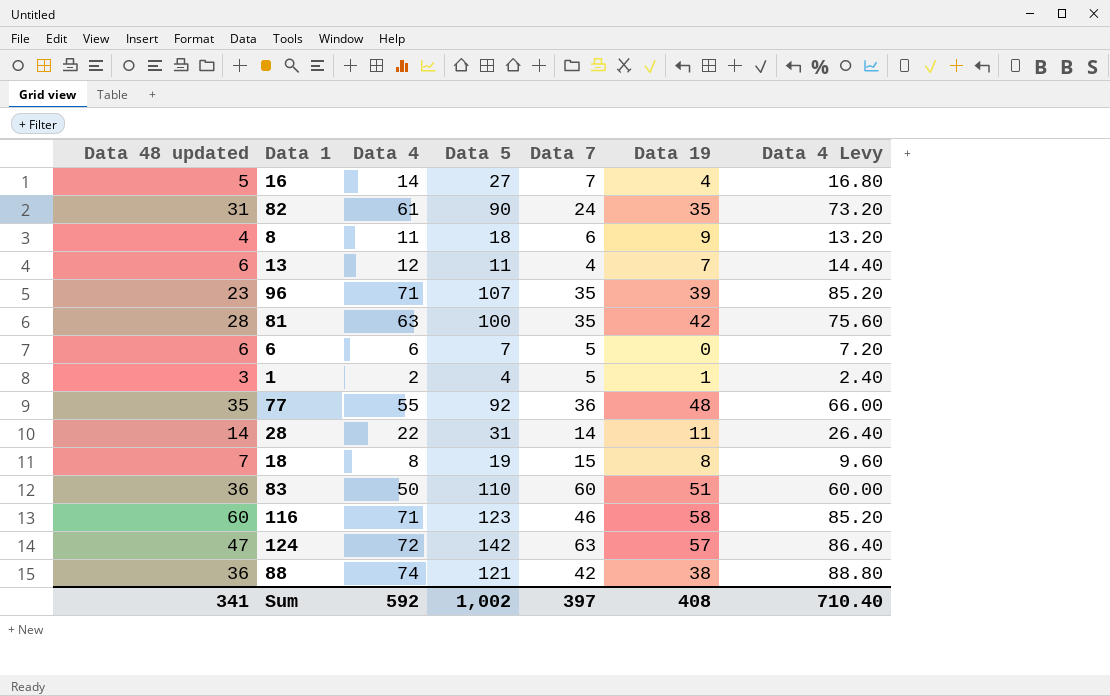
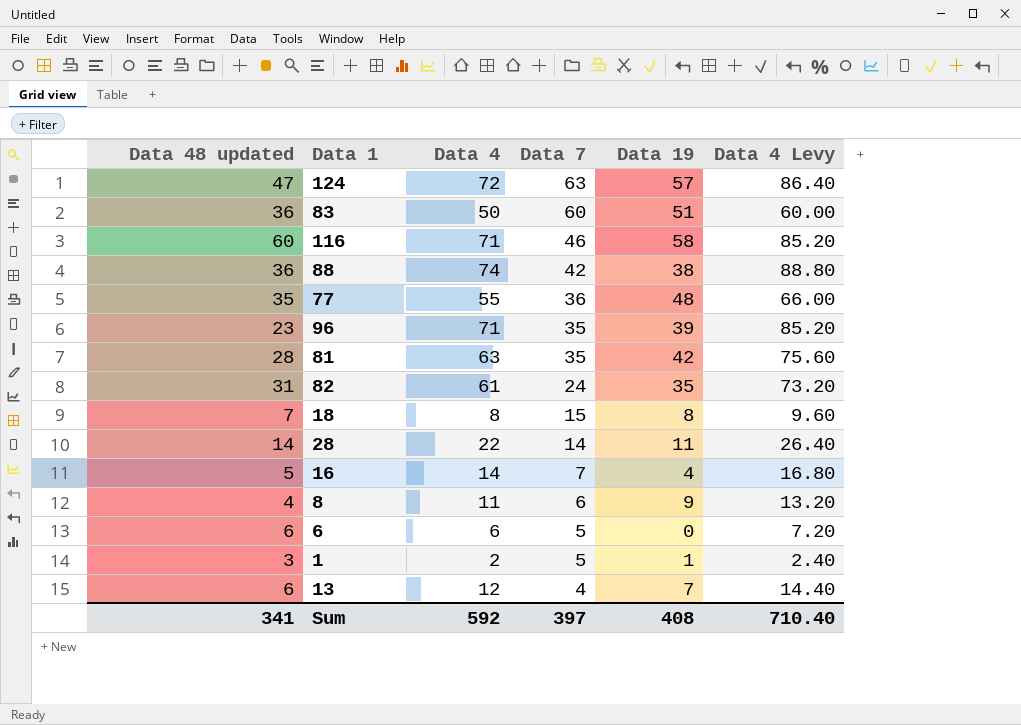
row order: none -> Data 7 descending
column Data 5 | position: 4 -> none

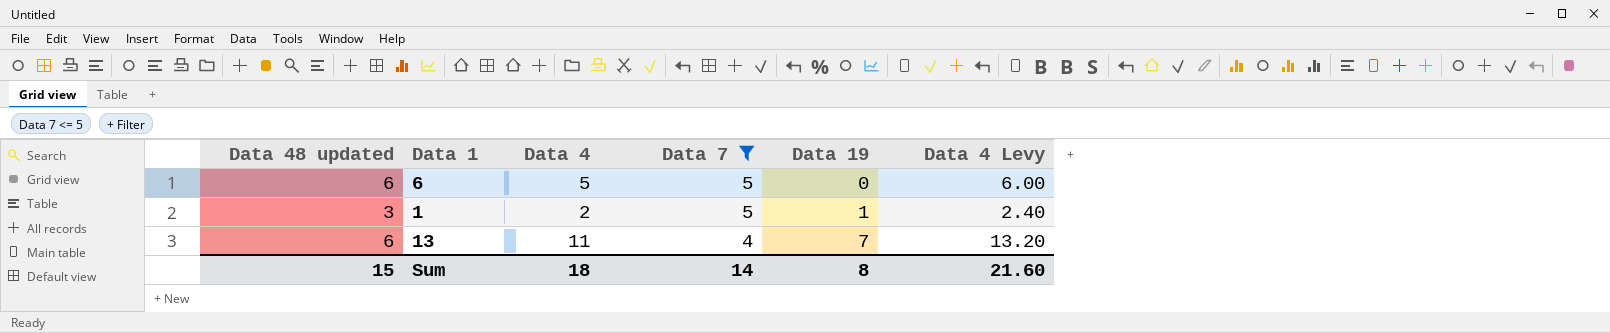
filter: none -> Data 7 <= 5
6 | Data 4: 6 -> 5
6 | Data 4 Levy: 7.20 -> 6.00
13 | Data 4: 12 -> 11
13 | Data 4 Levy: 14.40 -> 13.20
Sum | Data 48 updated: 341 -> 15
Sum | Data 4: 592 -> 18
Sum | Data 7: 397 -> 14
Sum | Data 19: 408 -> 8
Sum | Data 4 Levy: 710.40 -> 21.60

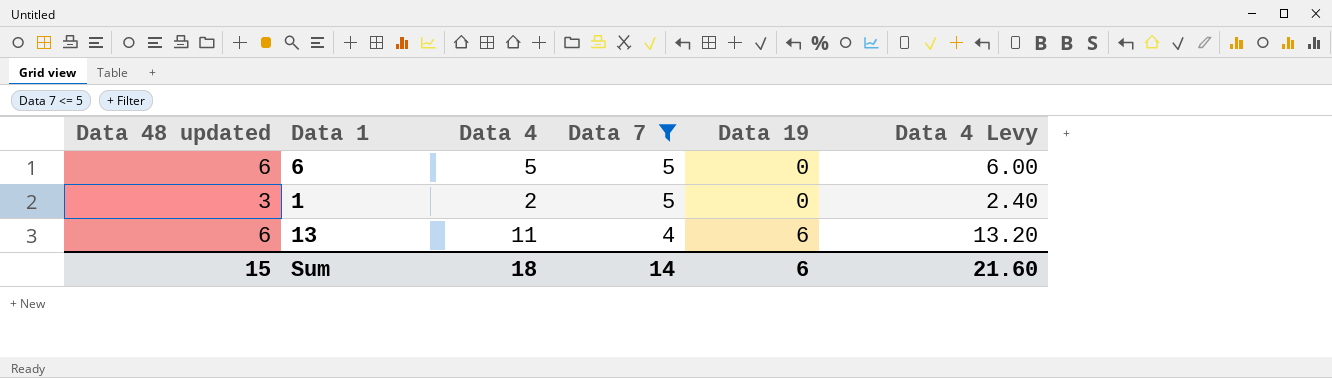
1 | Data 19: 1 -> 0
13 | Data 19: 7 -> 6
Sum | Data 19: 8 -> 6

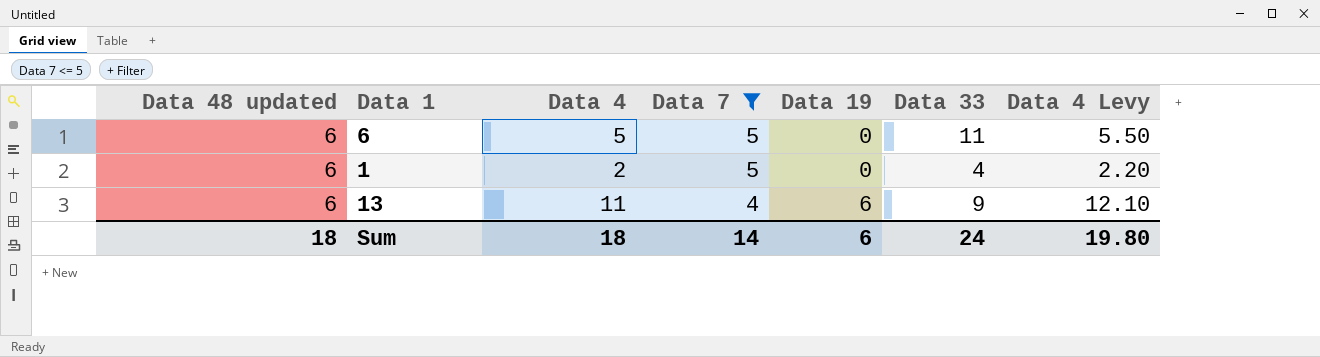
column Data 33 | position: none -> 6
column Data 4 Levy | formula: [Data 4] * 1.2 -> [Data 4] * 1.1
1 | Data 48 updated: 3 -> 6
Sum | Data 48 updated: 15 -> 18
Sum | Data 4 Levy: 21.60 -> 19.80

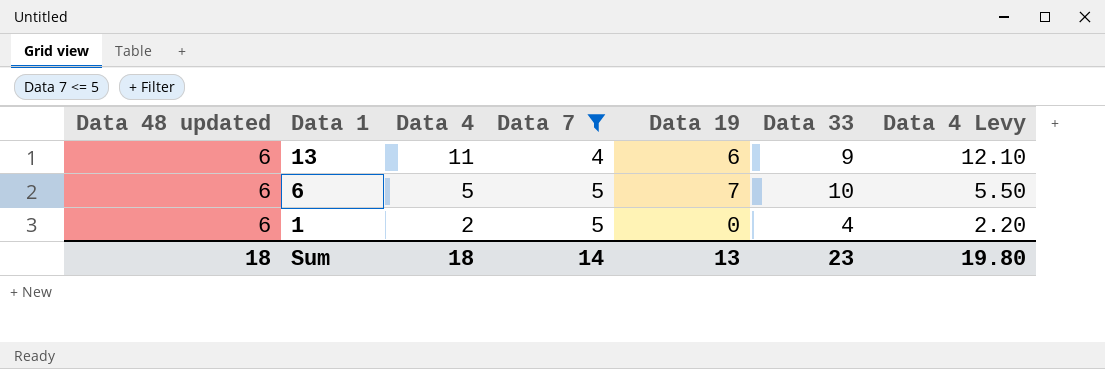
row order: Data 7 descending -> Data 1 descending
6 | Data 19: 0 -> 7
6 | Data 33: 11 -> 10
Sum | Data 19: 6 -> 13
Sum | Data 33: 24 -> 23

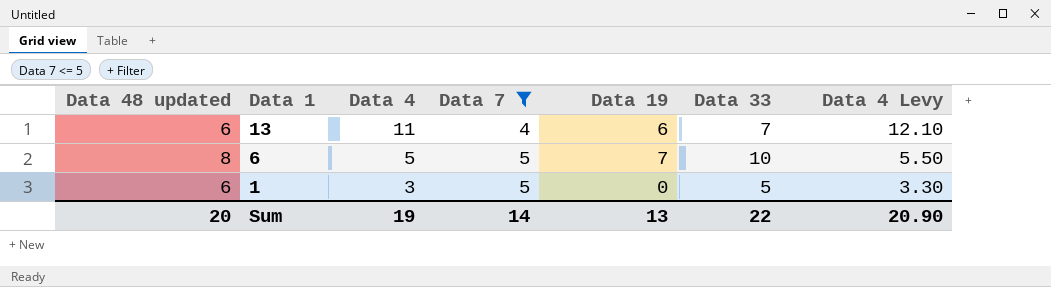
13 | Data 33: 9 -> 7
6 | Data 48 updated: 6 -> 8
1 | Data 4: 2 -> 3
1 | Data 33: 4 -> 5
1 | Data 4 Levy: 2.20 -> 3.30
Sum | Data 48 updated: 18 -> 20
Sum | Data 4: 18 -> 19
Sum | Data 33: 23 -> 22
Sum | Data 4 Levy: 19.80 -> 20.90

